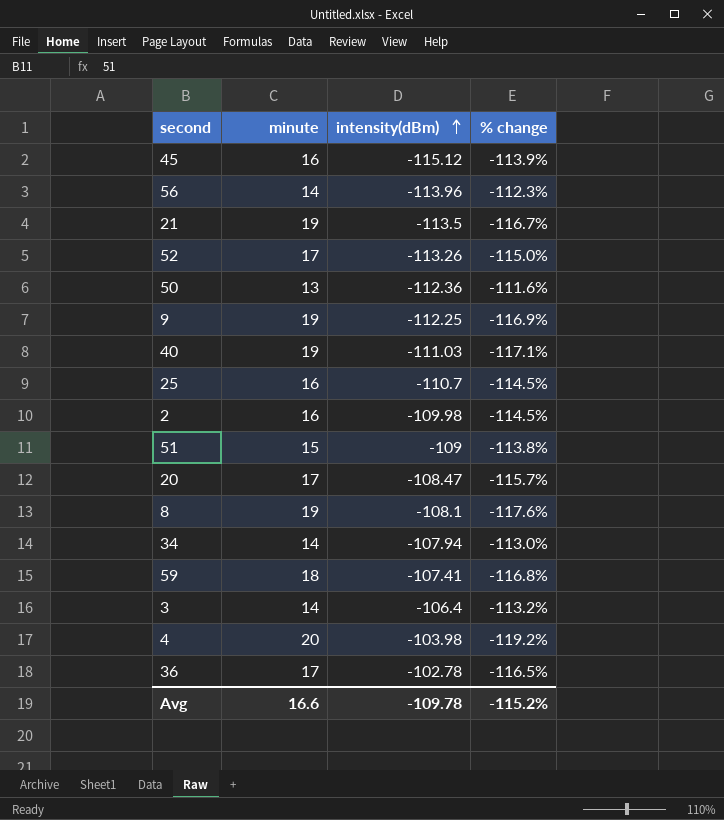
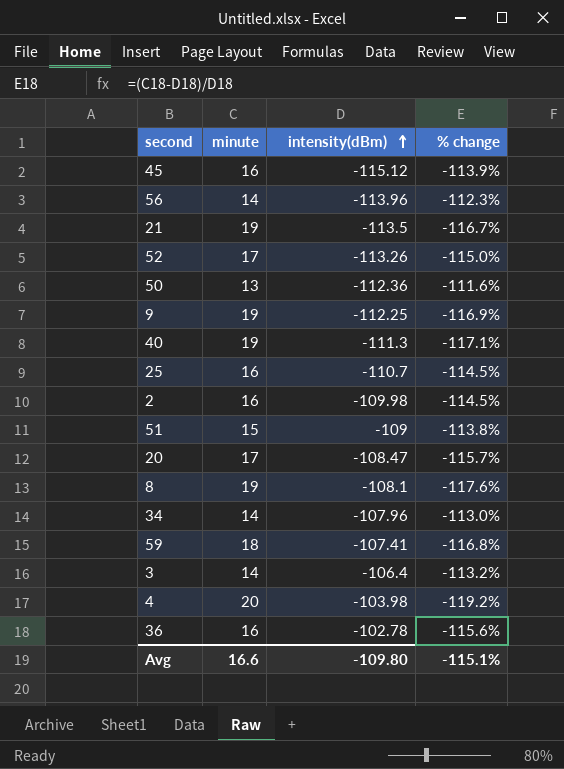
40 | intensity(dBm): -111.03 -> -111.3
34 | intensity(dBm): -107.94 -> -107.96
36 | minute: 17 -> 16
36 | % change: -116.5% -> -115.6%
Avg | intensity(dBm): -109.78 -> -109.80
Avg | % change: -115.2% -> -115.1%

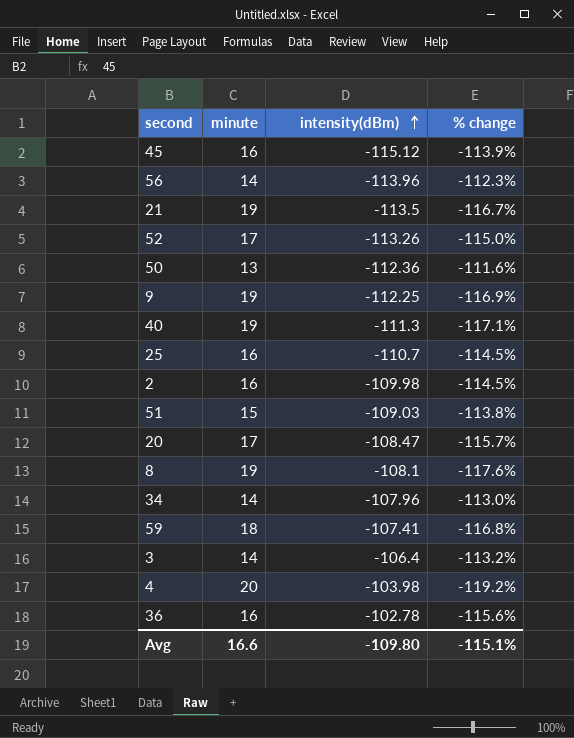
51 | intensity(dBm): -109 -> -109.03

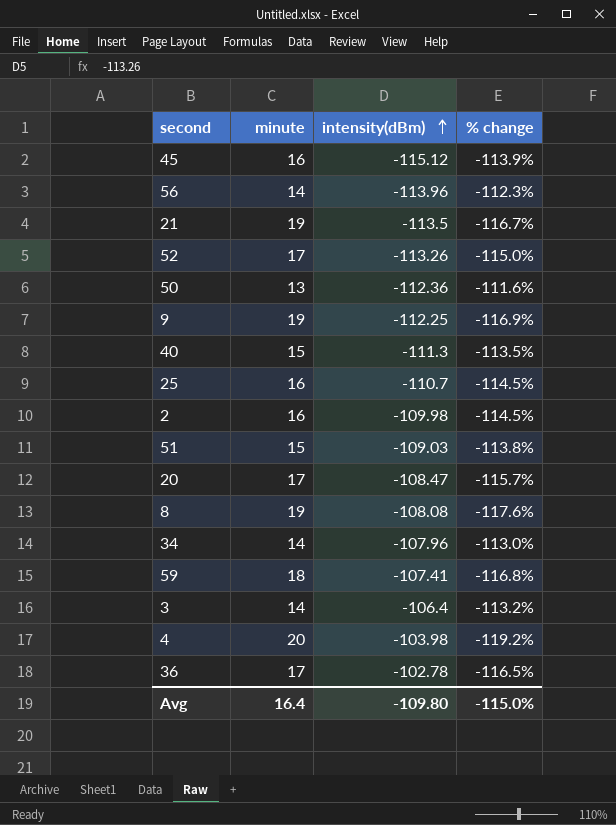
40 | minute: 19 -> 15
40 | % change: -117.1% -> -113.5%
8 | intensity(dBm): -108.1 -> -108.08
36 | minute: 16 -> 17
36 | % change: -115.6% -> -116.5%
Avg | minute: 16.6 -> 16.4
Avg | % change: -115.1% -> -115.0%

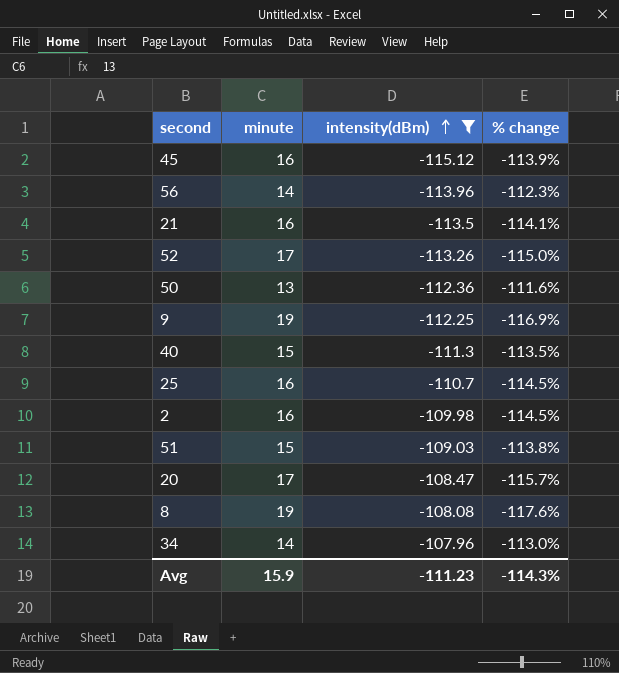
filter: none -> intensity(dBm) <= -107.96
21 | minute: 19 -> 16
21 | % change: -116.7% -> -114.1%
Avg | minute: 16.4 -> 15.9
Avg | intensity(dBm): -109.80 -> -111.23
Avg | % change: -115.0% -> -114.3%

